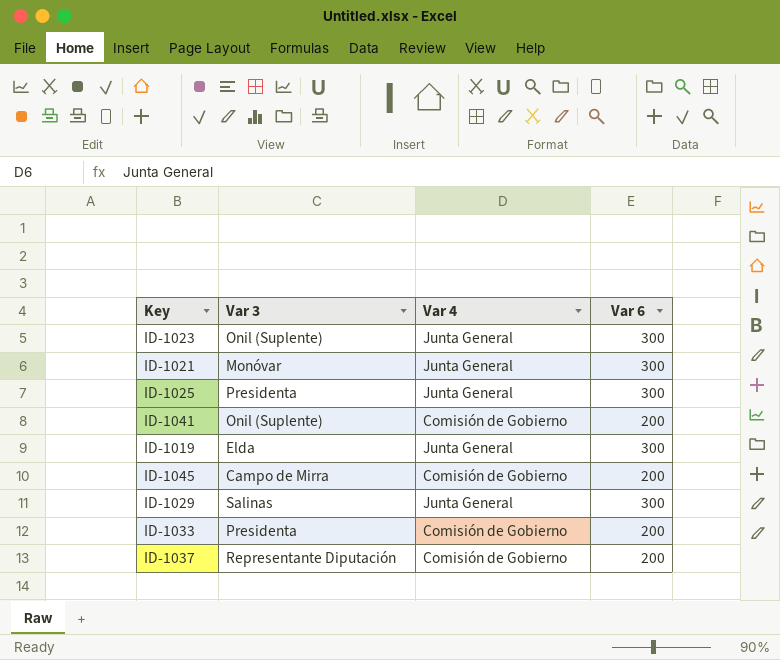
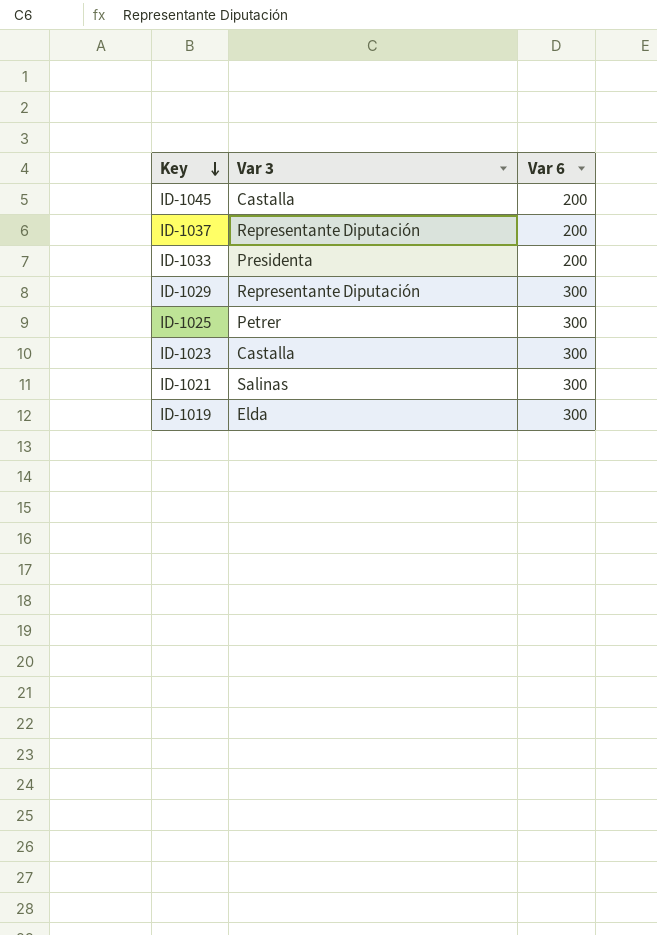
row order: none -> Key descending
column Var 4 | position: 3 -> none
row ID-1041: Onil (Suplente) | Comisión de Gobierno | 200 -> none
ID-1045 | Var 3: Campo de Mirra -> Castalla
ID-1029 | Var 3: Salinas -> Representante Diputación
ID-1025 | Var 3: Presidenta -> Petrer
ID-1023 | Var 3: Onil (Suplente) -> Castalla
ID-1021 | Var 3: Monóvar -> Salinas

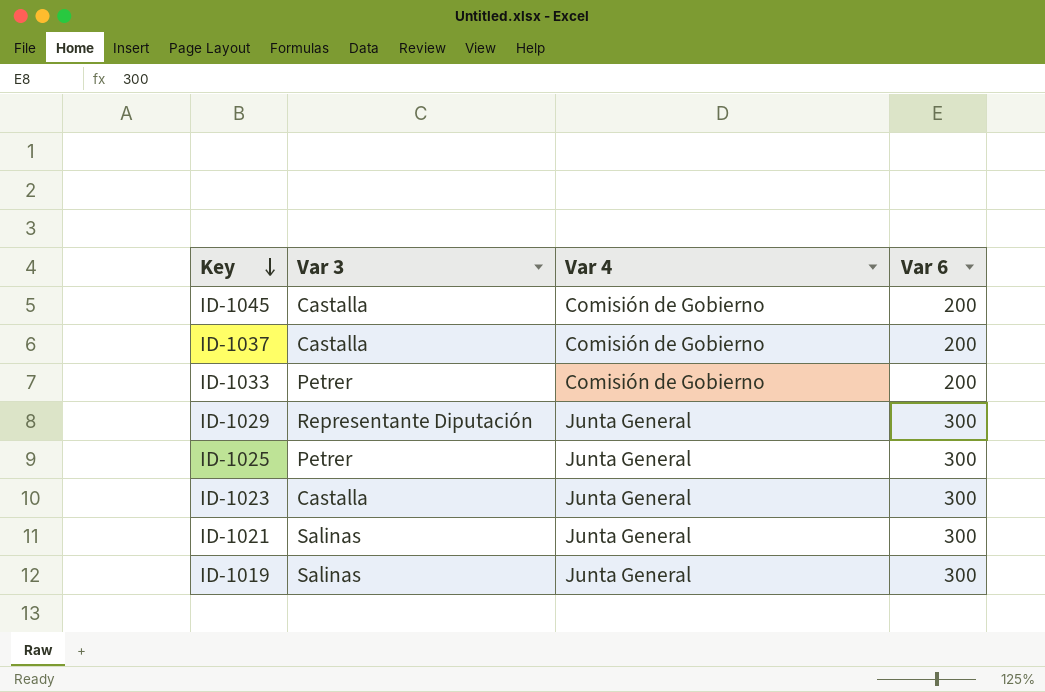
column Var 4 | position: none -> 3
ID-1037 | Var 3: Representante Diputación -> Castalla
ID-1033 | Var 3: Presidenta -> Petrer
ID-1019 | Var 3: Elda -> Salinas

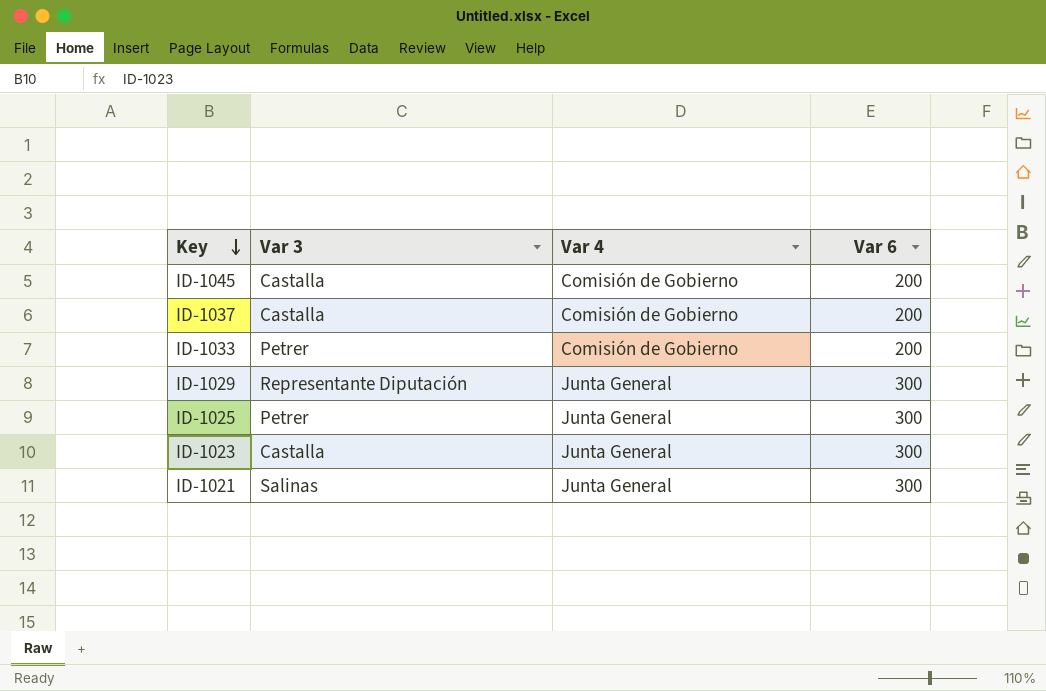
row ID-1019: Salinas | Junta General | 300 -> none

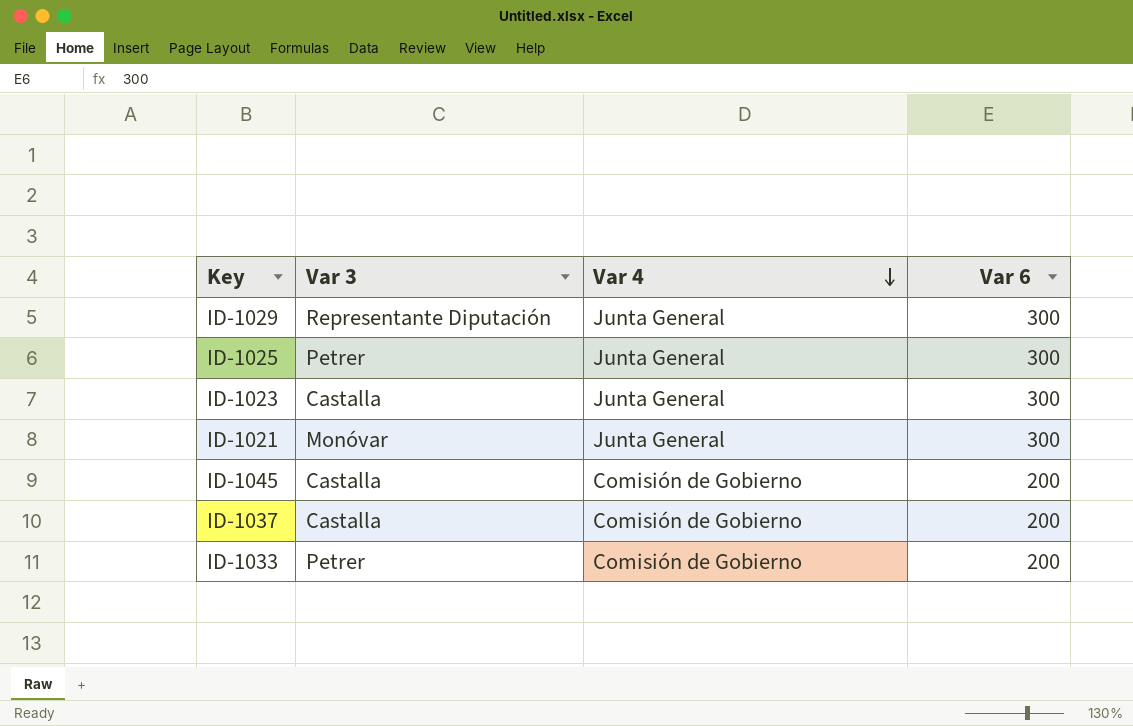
row order: Key descending -> Var 4 descending
ID-1021 | Var 3: Salinas -> Monóvar

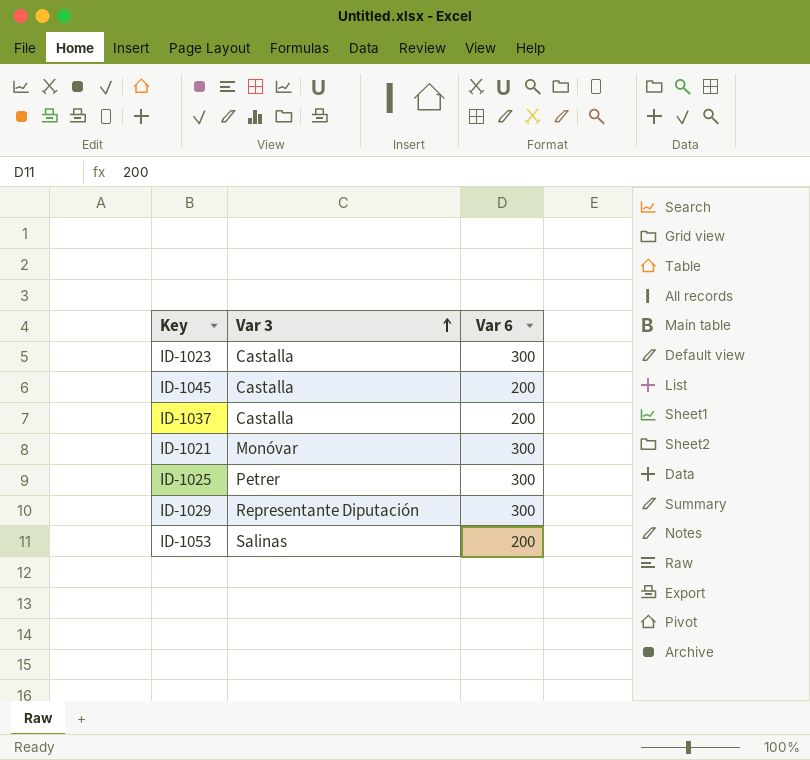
row order: Var 4 descending -> Var 3 ascending
column Var 4 | position: 3 -> none
row ID-1033: Petrer | Comisión de Gobierno | 200 -> none
row ID-1053: none -> Salinas | 200

